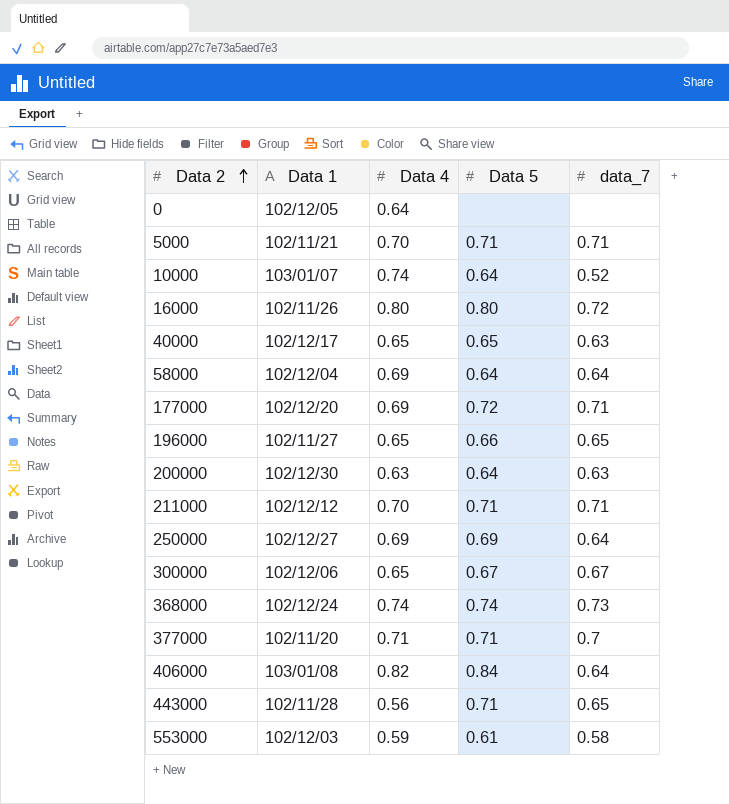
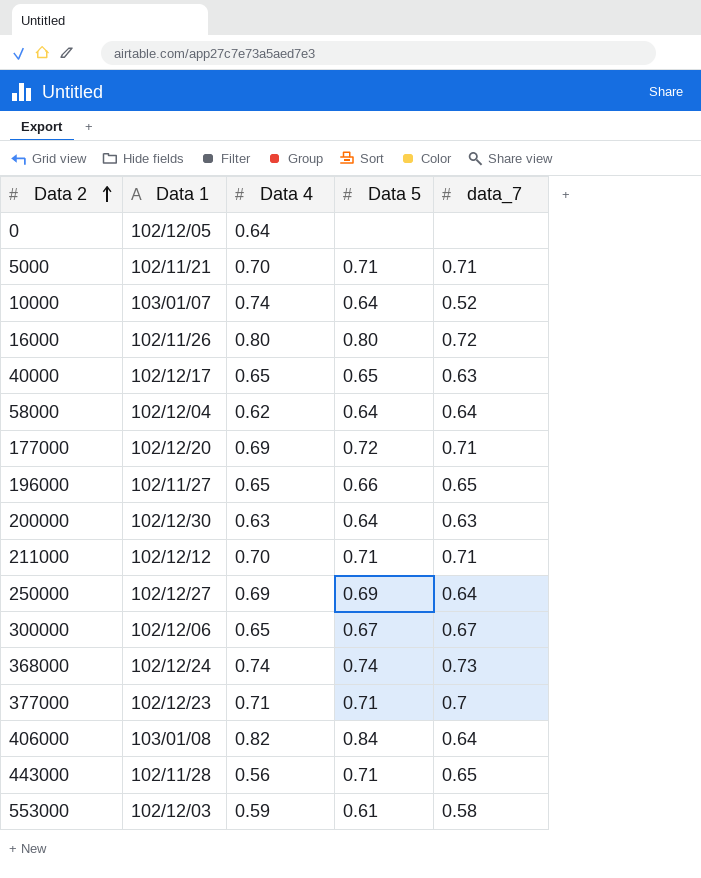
58000 | Data 4: 0.69 -> 0.62
377000 | Data 1: 102/11/20 -> 102/12/23

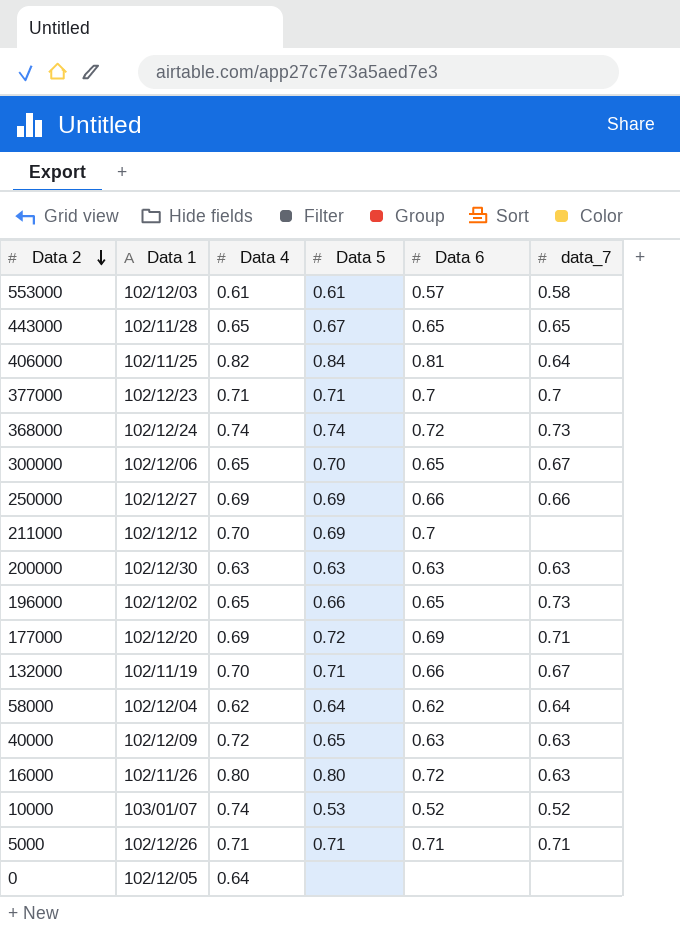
row order: Data 2 ascending -> Data 2 descending
column Data 6 | position: none -> 5
553000 | Data 4: 0.59 -> 0.61
443000 | Data 4: 0.56 -> 0.65
443000 | Data 5: 0.71 -> 0.67
406000 | Data 1: 103/01/08 -> 102/11/25
300000 | Data 5: 0.67 -> 0.70
250000 | data_7: 0.64 -> 0.66
211000 | Data 5: 0.71 -> 0.69
211000 | data_7: 0.71 -> none
200000 | Data 5: 0.64 -> 0.63
196000 | Data 1: 102/11/27 -> 102/12/02
196000 | data_7: 0.65 -> 0.73
row 132000: none -> 102/11/19 | 0.70 | 0.71 | 0.66 | 0.67
40000 | Data 1: 102/12/17 -> 102/12/09
40000 | Data 4: 0.65 -> 0.72
16000 | data_7: 0.72 -> 0.63
10000 | Data 5: 0.64 -> 0.53
5000 | Data 1: 102/11/21 -> 102/12/26
5000 | Data 4: 0.70 -> 0.71

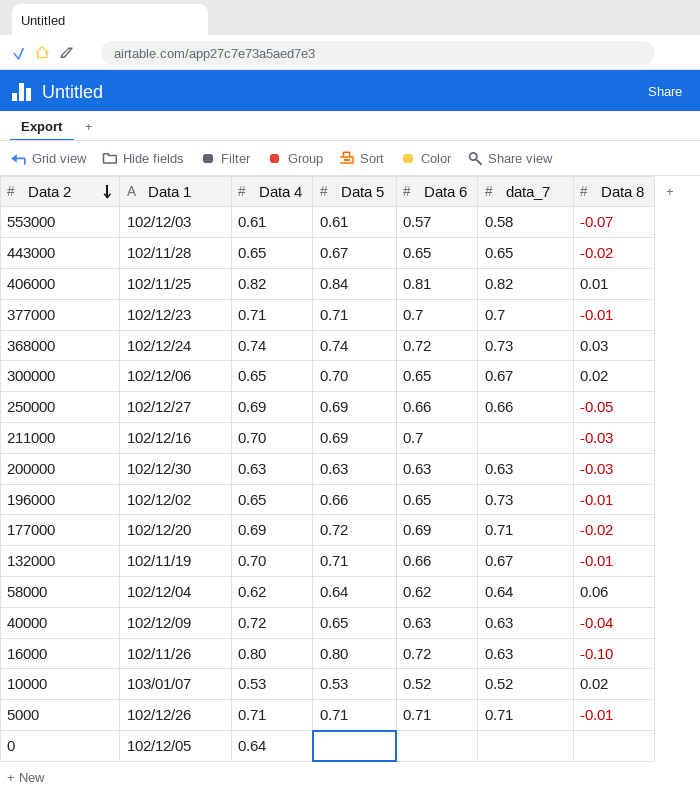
column Data 8 | position: none -> 7
406000 | data_7: 0.64 -> 0.82
211000 | Data 1: 102/12/12 -> 102/12/16
10000 | Data 4: 0.74 -> 0.53

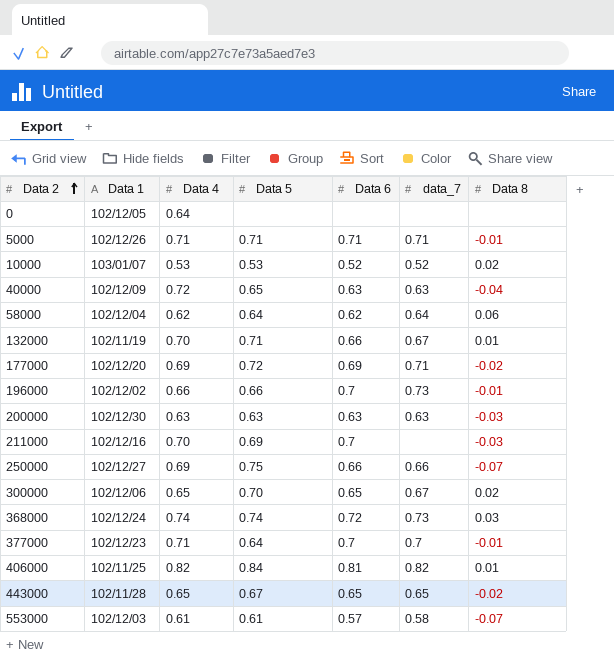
row order: Data 2 descending -> Data 2 ascending
row 16000: 102/11/26 | 0.80 | 0.80 | 0.72 | 0.63 | -0.10 -> none
132000 | Data 8: -0.01 -> 0.01
196000 | Data 4: 0.65 -> 0.66
196000 | Data 6: 0.65 -> 0.7
250000 | Data 5: 0.69 -> 0.75
250000 | Data 8: -0.05 -> -0.07
377000 | Data 5: 0.71 -> 0.64

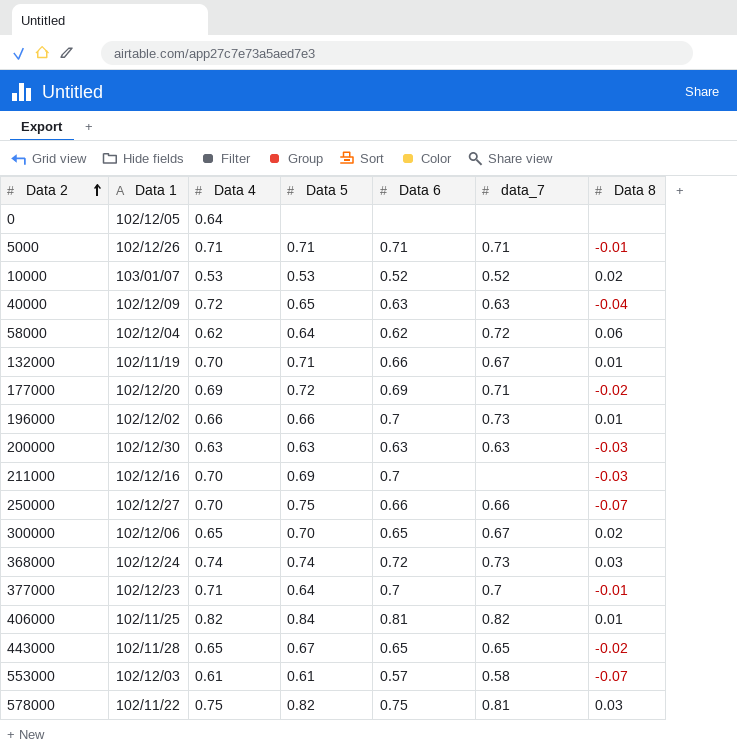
58000 | data_7: 0.64 -> 0.72
196000 | Data 8: -0.01 -> 0.01
250000 | Data 4: 0.69 -> 0.70
row 578000: none -> 102/11/22 | 0.75 | 0.82 | 0.75 | 0.81 | 0.03

